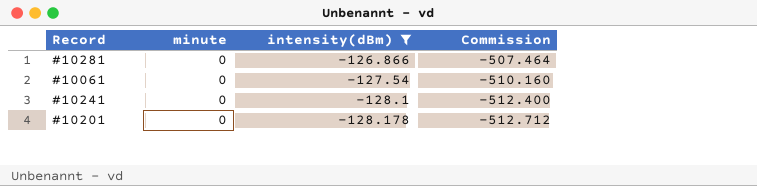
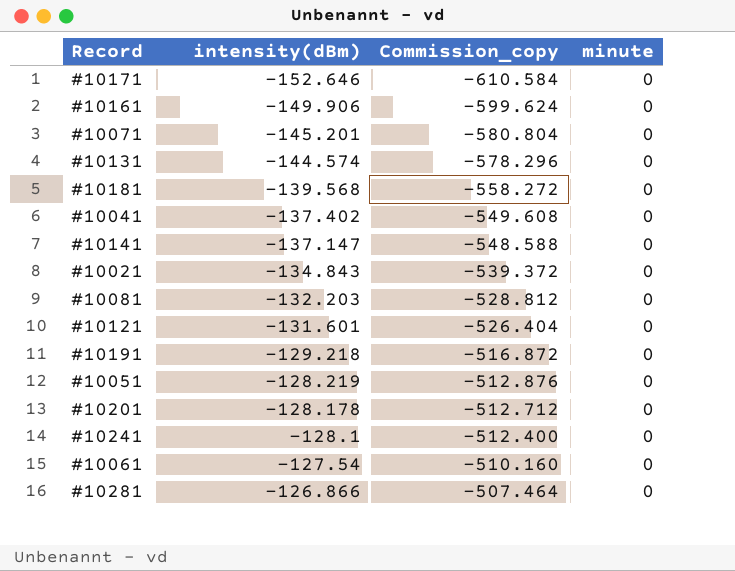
filter: intensity(dBm) >= -128.178 -> none
row order: intensity(dBm) descending -> intensity(dBm) ascending
column name: Commission -> Commission_copy
column minute | position: 2 -> 4

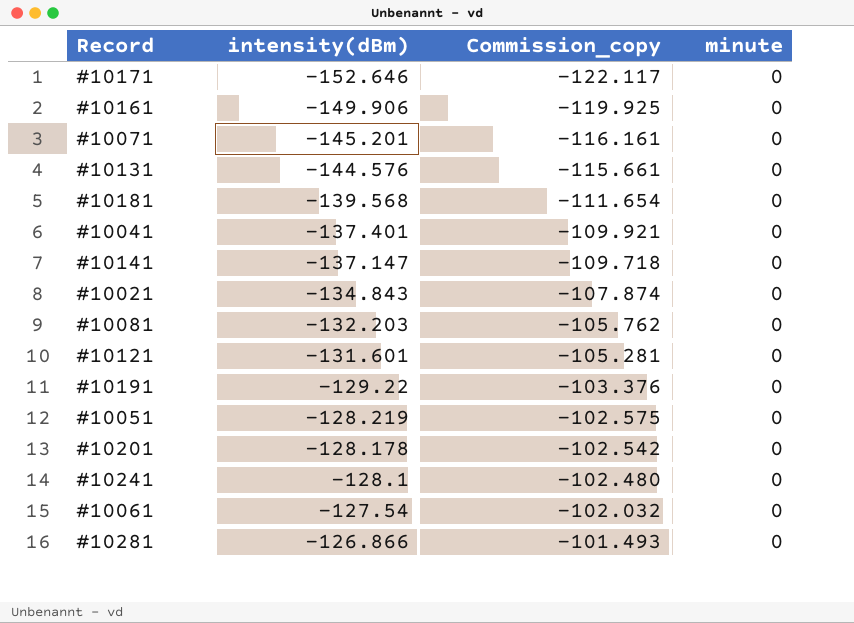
column Commission_copy | formula: [intensity(dBm)] * 4 -> [intensity(dBm)] * 0.8
#10131 | intensity(dBm): -144.574 -> -144.576
#10041 | intensity(dBm): -137.402 -> -137.401
#10191 | intensity(dBm): -129.218 -> -129.22

